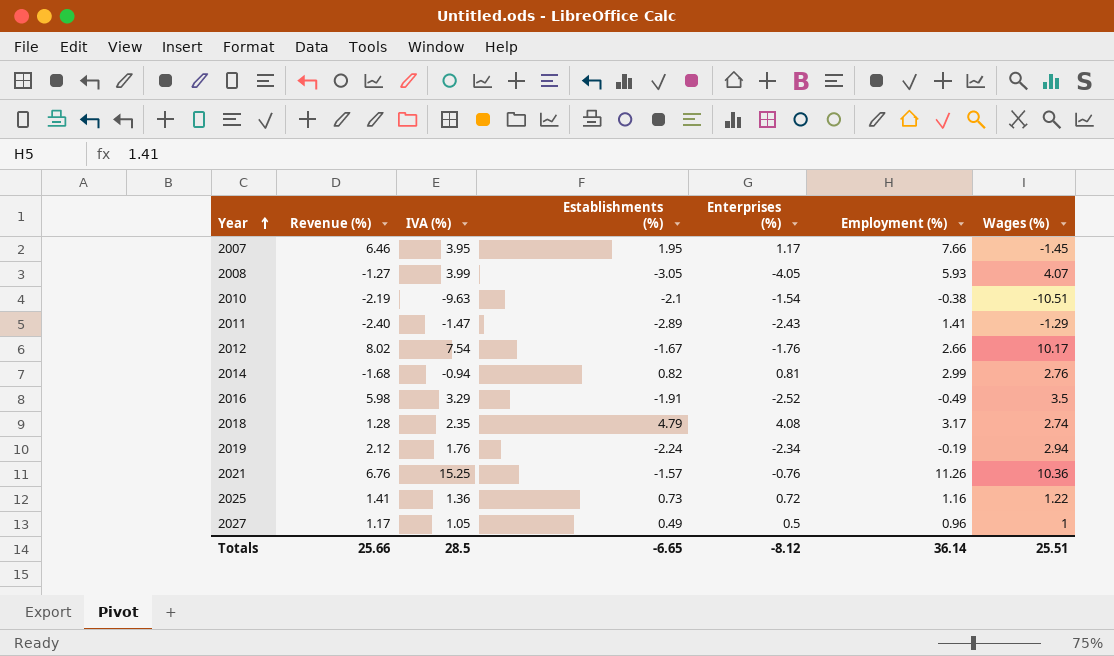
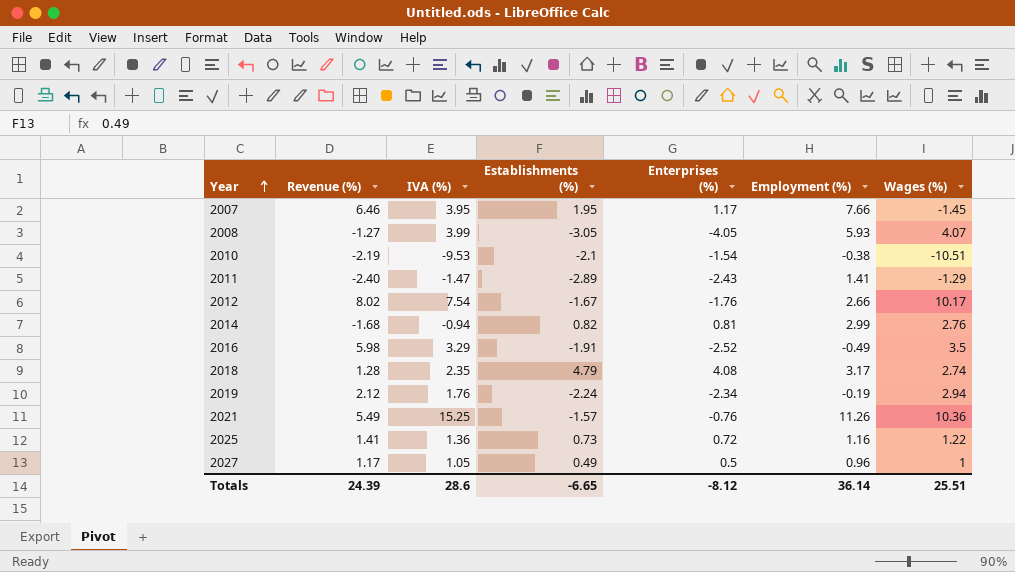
2010 | IVA (%): -9.63 -> -9.53
2021 | Revenue (%): 6.76 -> 5.49
Totals | Revenue (%): 25.66 -> 24.39
Totals | IVA (%): 28.5 -> 28.6

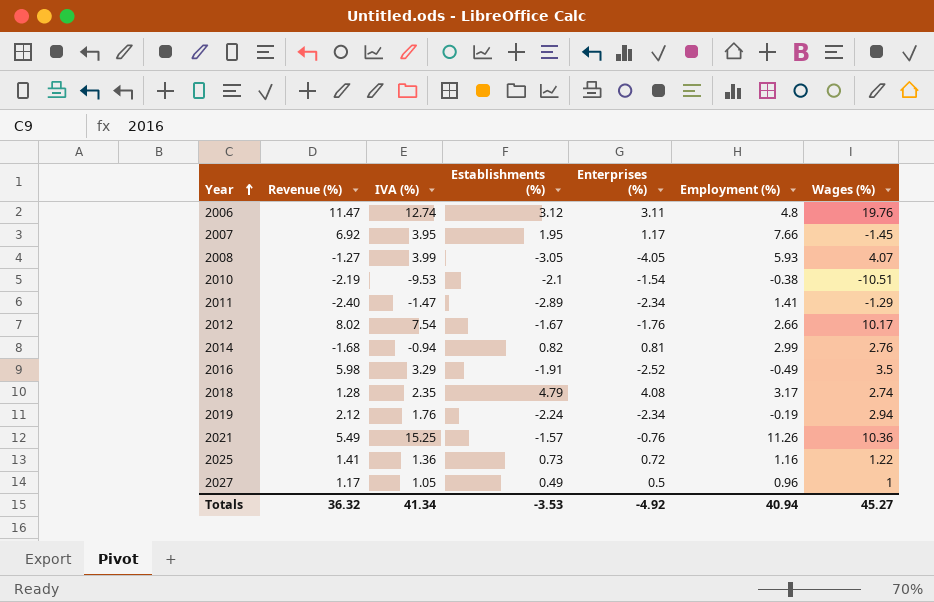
row 2006: none -> 11.47 | 12.74 | 3.12 | 3.11 | 4.8 | 19.76
2007 | Revenue (%): 6.46 -> 6.92
2011 | Enterprises (%): -2.43 -> -2.34
Totals | Revenue (%): 24.39 -> 36.32
Totals | IVA (%): 28.6 -> 41.34
Totals | Establishments (%): -6.65 -> -3.53
Totals | Enterprises (%): -8.12 -> -4.92
Totals | Employment (%): 36.14 -> 40.94
Totals | Wages (%): 25.51 -> 45.27

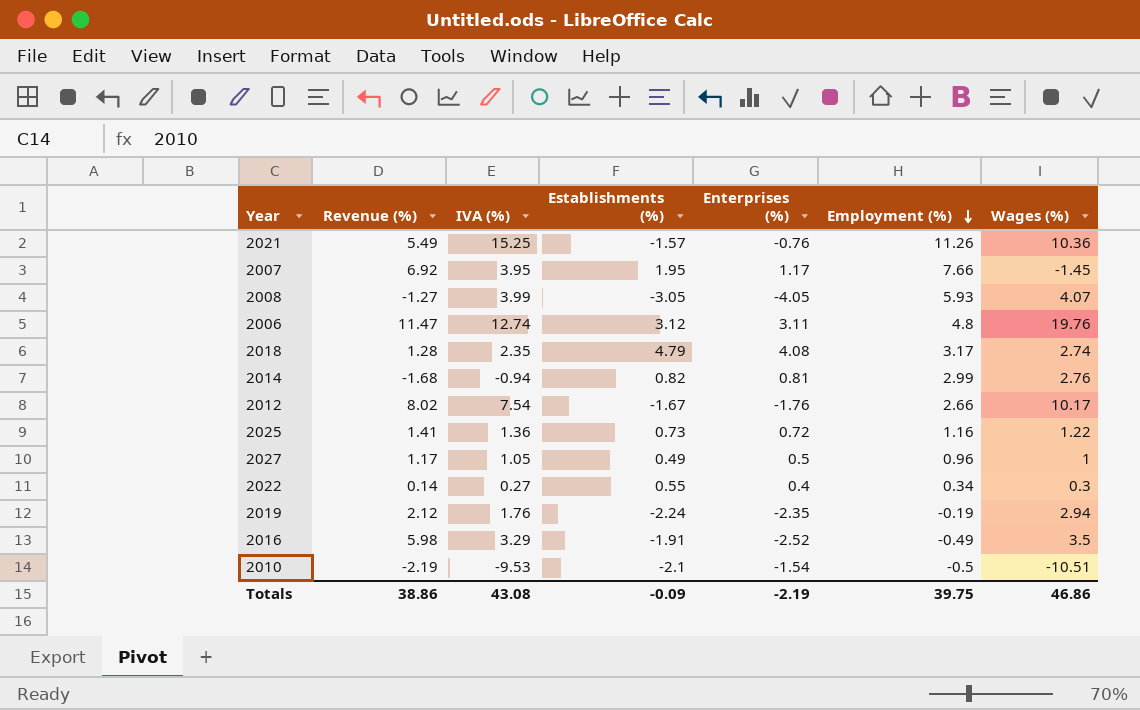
row order: Year ascending -> Employment (%) descending
row 2011: -2.40 | -1.47 | -2.89 | -2.34 | 1.41 | -1.29 -> none
row 2022: none -> 0.14 | 0.27 | 0.55 | 0.4 | 0.34 | 0.3
2019 | Enterprises (%): -2.34 -> -2.35
2010 | Employment (%): -0.38 -> -0.5
Totals | Revenue (%): 36.32 -> 38.86
Totals | IVA (%): 41.34 -> 43.08
Totals | Establishments (%): -3.53 -> -0.09
Totals | Enterprises (%): -4.92 -> -2.19
Totals | Employment (%): 40.94 -> 39.75
Totals | Wages (%): 45.27 -> 46.86

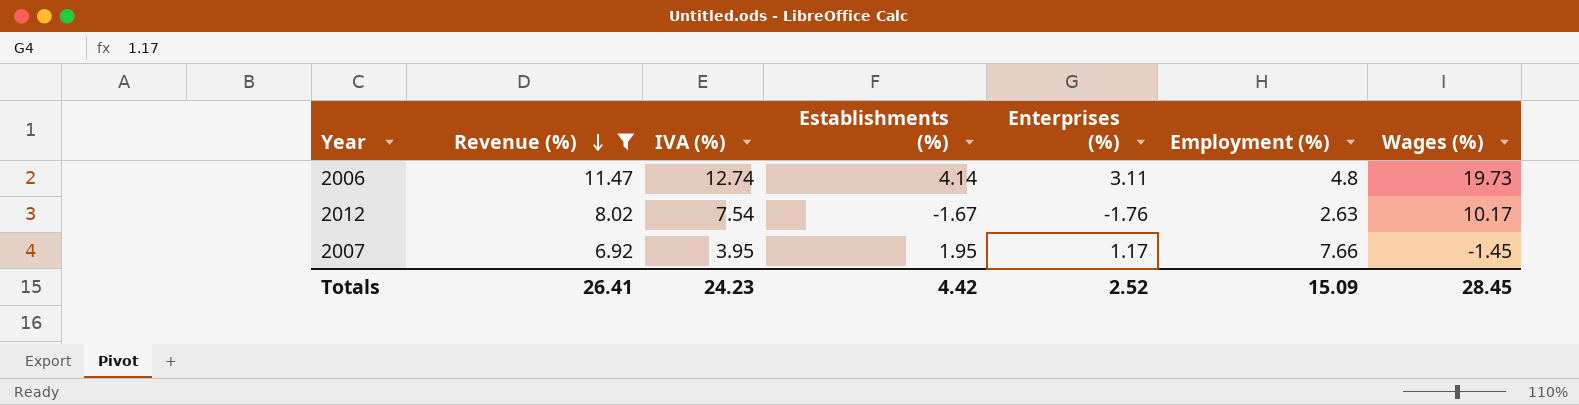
filter: none -> Revenue (%) >= 6.92
row order: Employment (%) descending -> Revenue (%) descending
2006 | Establishments (%): 3.12 -> 4.14
2006 | Wages (%): 19.76 -> 19.73
2012 | Employment (%): 2.66 -> 2.63
Totals | Revenue (%): 38.86 -> 26.41
Totals | IVA (%): 43.08 -> 24.23
Totals | Establishments (%): -0.09 -> 4.42
Totals | Enterprises (%): -2.19 -> 2.52
Totals | Employment (%): 39.75 -> 15.09
Totals | Wages (%): 46.86 -> 28.45

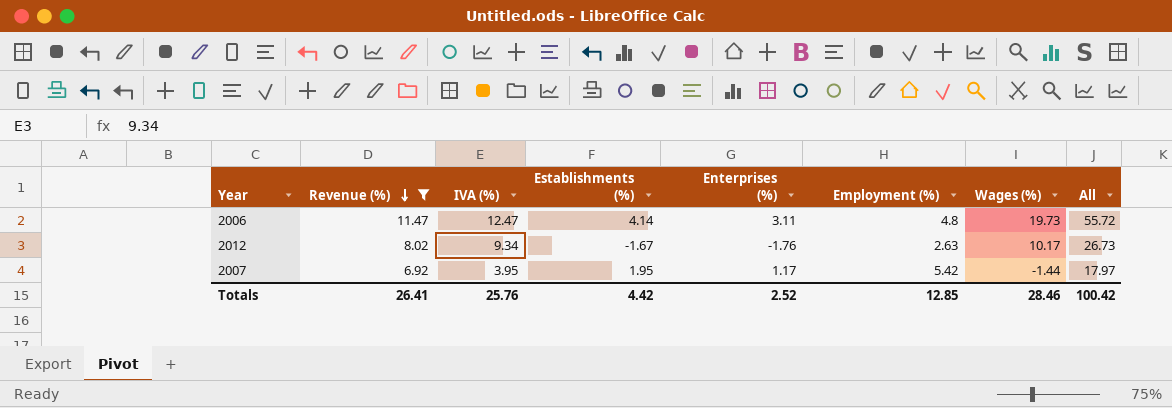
column All | formula: none -> [Revenue (%)] + [IVA (%)] + [Establishments (%)] + [Enterprises (%)] + [Employment (%)] + [Wages (%)]
2006 | IVA (%): 12.74 -> 12.47
2012 | IVA (%): 7.54 -> 9.34
2007 | Employment (%): 7.66 -> 5.42
2007 | Wages (%): -1.45 -> -1.44
Totals | IVA (%): 24.23 -> 25.76
Totals | Employment (%): 15.09 -> 12.85
Totals | Wages (%): 28.45 -> 28.46

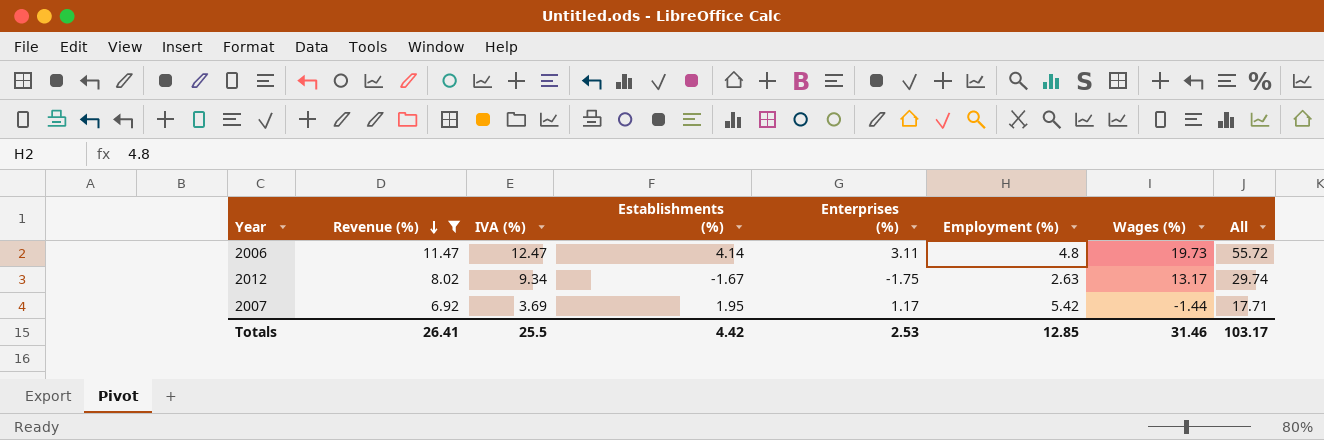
2012 | Enterprises (%): -1.76 -> -1.75
2012 | Wages (%): 10.17 -> 13.17
2012 | All: 26.73 -> 29.74
2007 | IVA (%): 3.95 -> 3.69
2007 | All: 17.97 -> 17.71
Totals | IVA (%): 25.76 -> 25.5
Totals | Enterprises (%): 2.52 -> 2.53
Totals | Wages (%): 28.46 -> 31.46
Totals | All: 100.42 -> 103.17

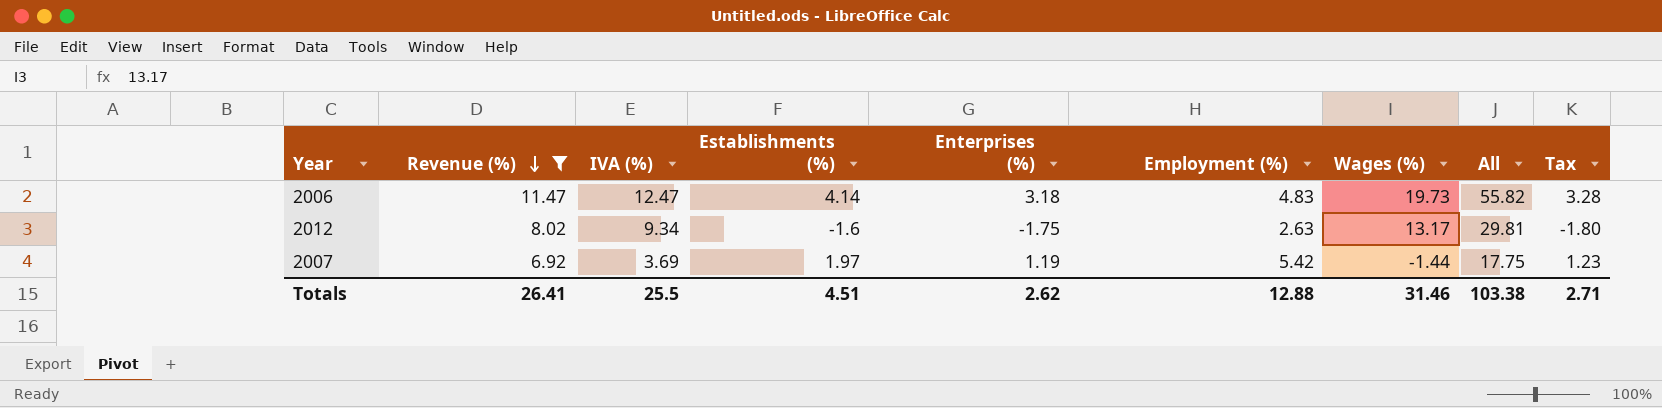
column Tax | formula: none -> [Enterprises (%)] * 1.03
2006 | Enterprises (%): 3.11 -> 3.18
2006 | Employment (%): 4.8 -> 4.83
2006 | All: 55.72 -> 55.82
2012 | Establishments (%): -1.67 -> -1.6
2012 | All: 29.74 -> 29.81
2007 | Establishments (%): 1.95 -> 1.97
2007 | Enterprises (%): 1.17 -> 1.19
2007 | All: 17.71 -> 17.75
Totals | Establishments (%): 4.42 -> 4.51
Totals | Enterprises (%): 2.53 -> 2.62
Totals | Employment (%): 12.85 -> 12.88
Totals | All: 103.17 -> 103.38

